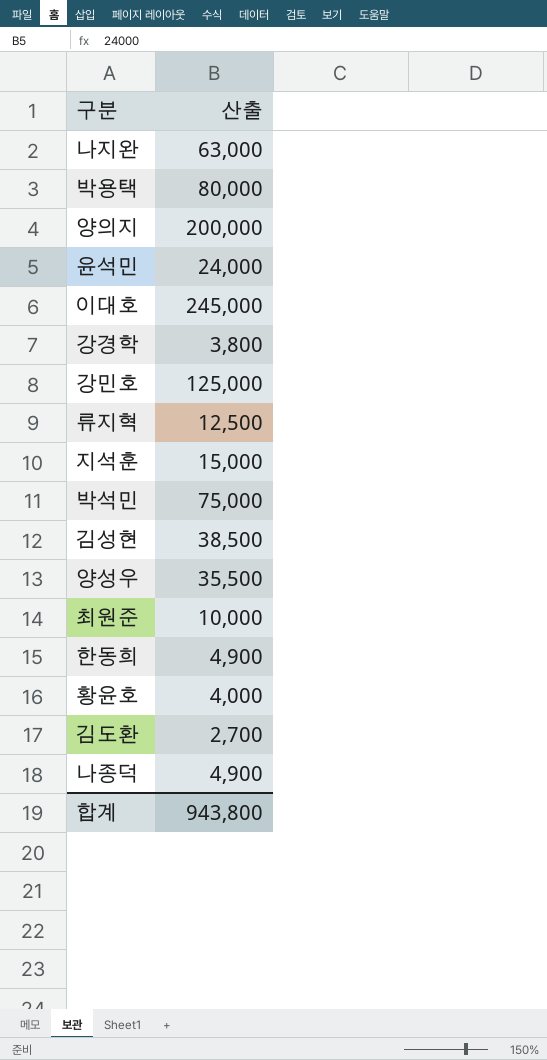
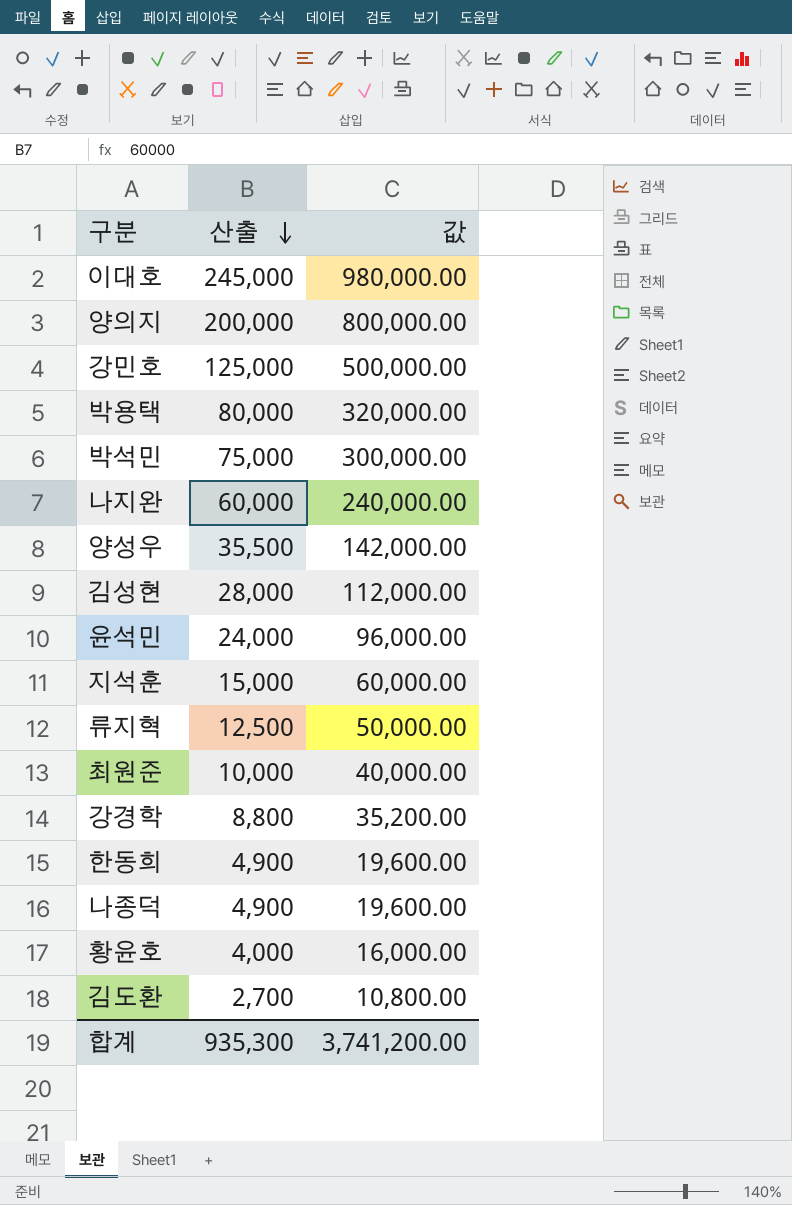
row order: none -> 산출 descending
column 값 | formula: none -> [산출] * 4
나지완 | 산출: 63,000 -> 60,000
김성현 | 산출: 38,500 -> 28,000
강경학 | 산출: 3,800 -> 8,800
합계 | 산출: 943,800 -> 935,300

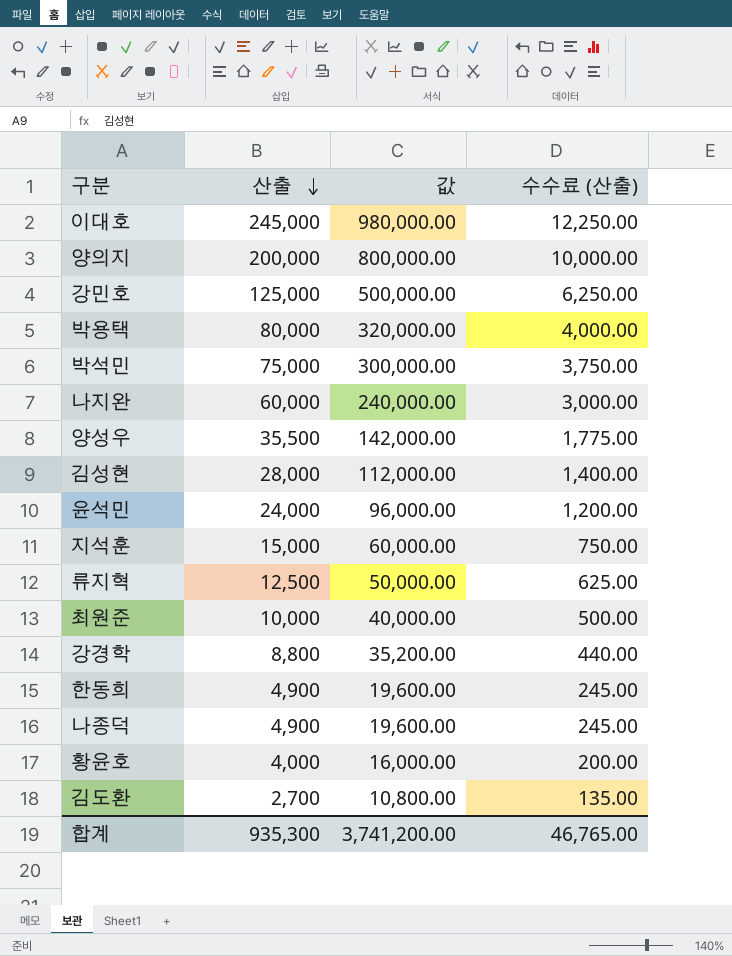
column 수수료 (산출) | formula: none -> [산출] * 0.05

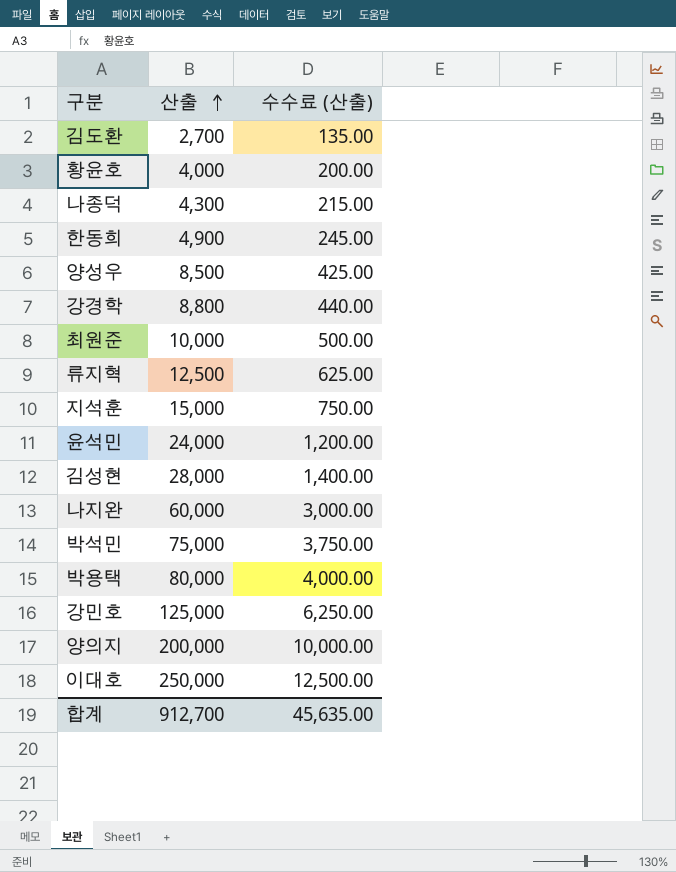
row order: 산출 descending -> 산출 ascending
column 값 | formula: [산출] * 4 -> none
나종덕 | 산출: 4,900 -> 4,300
나종덕 | 수수료 (산출): 245.00 -> 215.00
양성우 | 산출: 35,500 -> 8,500
양성우 | 수수료 (산출): 1,775.00 -> 425.00
이대호 | 산출: 245,000 -> 250,000
이대호 | 수수료 (산출): 12,250.00 -> 12,500.00
합계 | 산출: 935,300 -> 912,700
합계 | 수수료 (산출): 46,765.00 -> 45,635.00

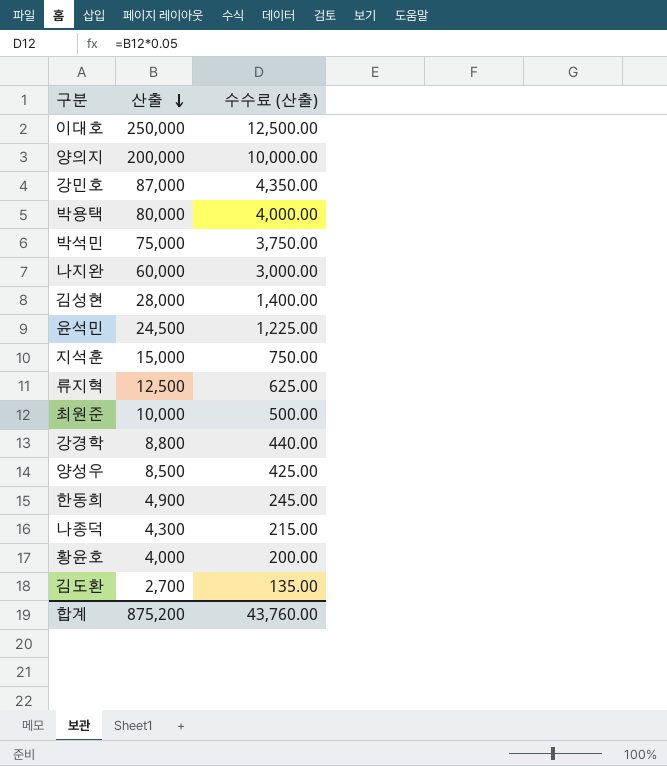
row order: 산출 ascending -> 산출 descending
강민호 | 산출: 125,000 -> 87,000
강민호 | 수수료 (산출): 6,250.00 -> 4,350.00
윤석민 | 산출: 24,000 -> 24,500
윤석민 | 수수료 (산출): 1,200.00 -> 1,225.00
합계 | 산출: 912,700 -> 875,200
합계 | 수수료 (산출): 45,635.00 -> 43,760.00

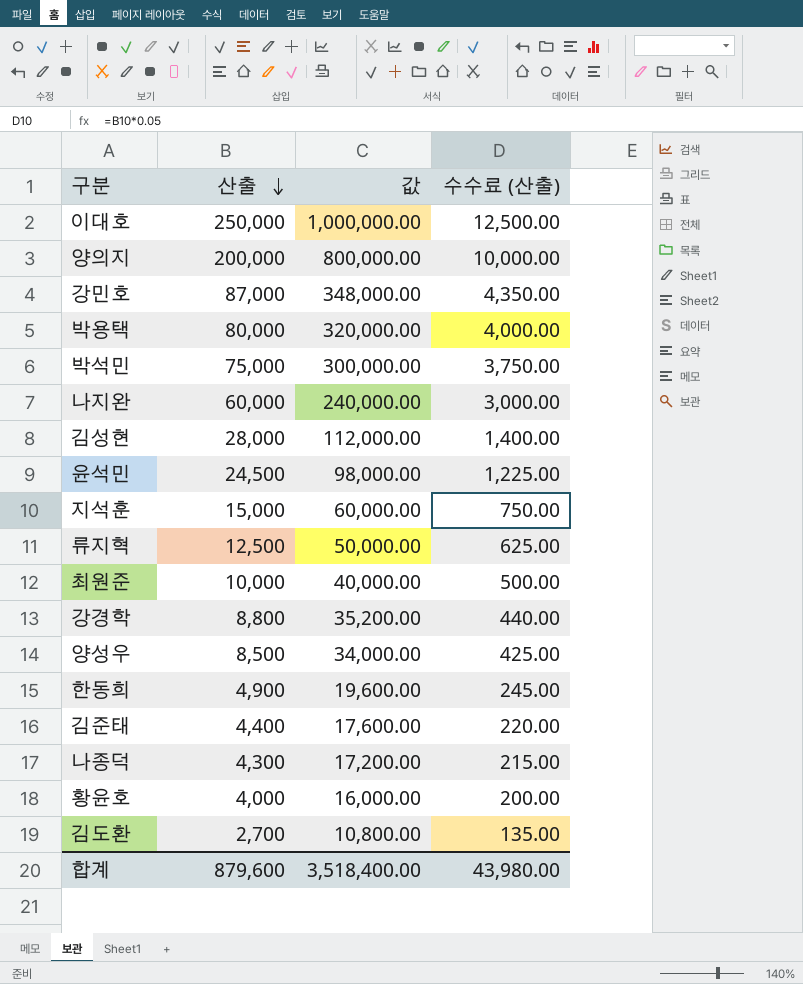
column 값 | formula: none -> [산출] * 4
row 김준태: none -> 4,400 | 17,600.00 | 220.00
합계 | 산출: 875,200 -> 879,600
합계 | 수수료 (산출): 43,760.00 -> 43,980.00

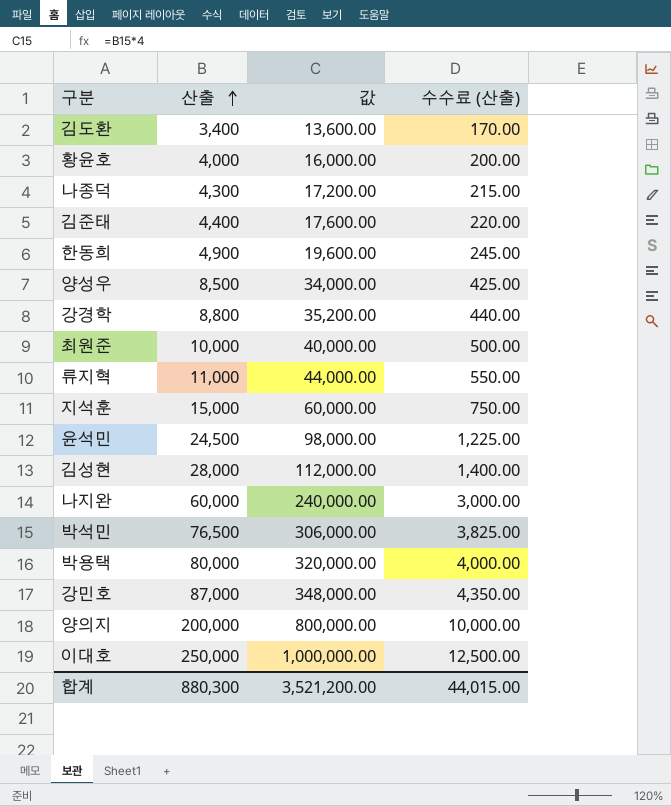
row order: 산출 descending -> 산출 ascending
김도환 | 산출: 2,700 -> 3,400
김도환 | 값: 10,800.00 -> 13,600.00
김도환 | 수수료 (산출): 135.00 -> 170.00
류지혁 | 산출: 12,500 -> 11,000
류지혁 | 값: 50,000.00 -> 44,000.00
류지혁 | 수수료 (산출): 625.00 -> 550.00
박석민 | 산출: 75,000 -> 76,500
박석민 | 값: 300,000.00 -> 306,000.00
박석민 | 수수료 (산출): 3,750.00 -> 3,825.00
합계 | 산출: 879,600 -> 880,300
합계 | 값: 3,518,400.00 -> 3,521,200.00
합계 | 수수료 (산출): 43,980.00 -> 44,015.00

